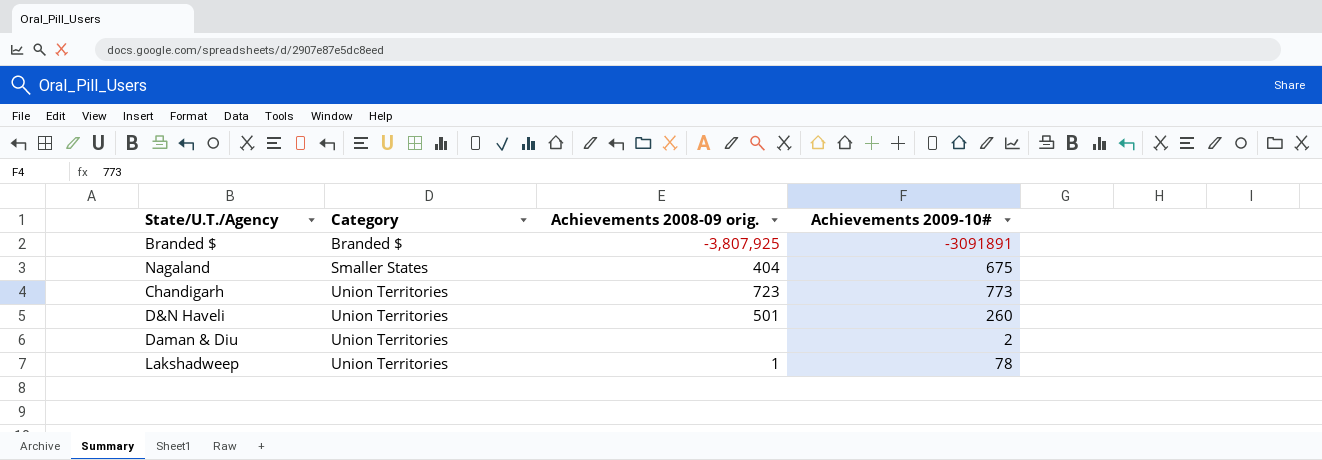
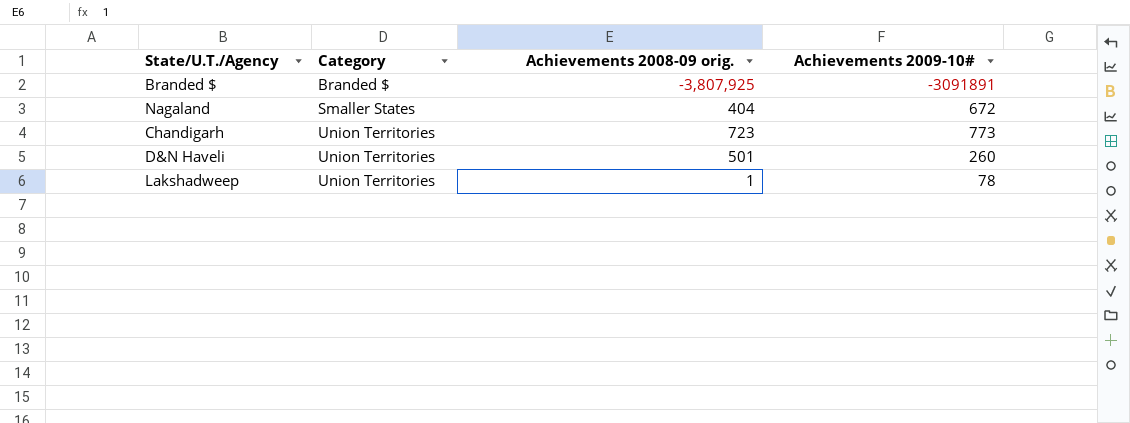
row Daman & Diu: Union Territories | none | 2 -> none
Nagaland | Achievements 2009-10#: 675 -> 672

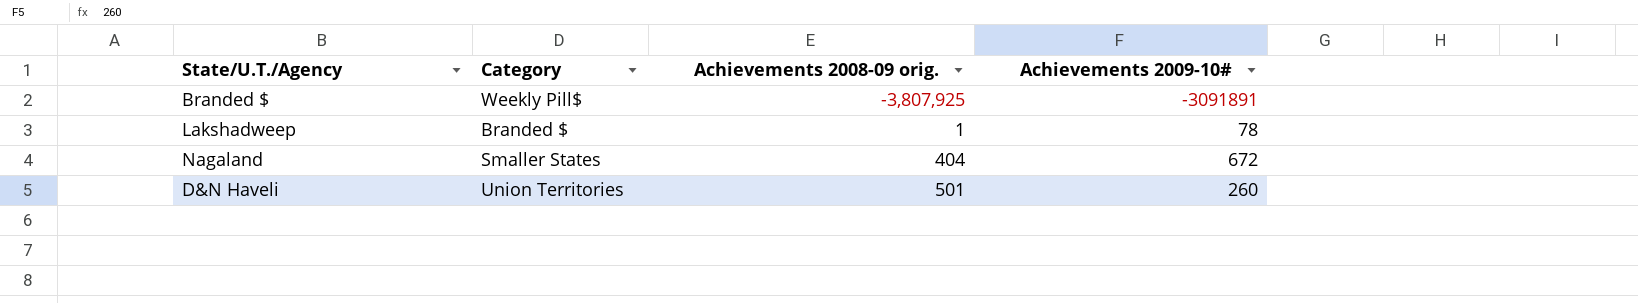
row order: Category ascending -> Achievements 2008-09 orig. ascending
row Chandigarh: Union Territories | 723 | 773 -> none
Branded $ | Category: Branded $ -> Weekly Pill$
Lakshadweep | Category: Union Territories -> Branded $

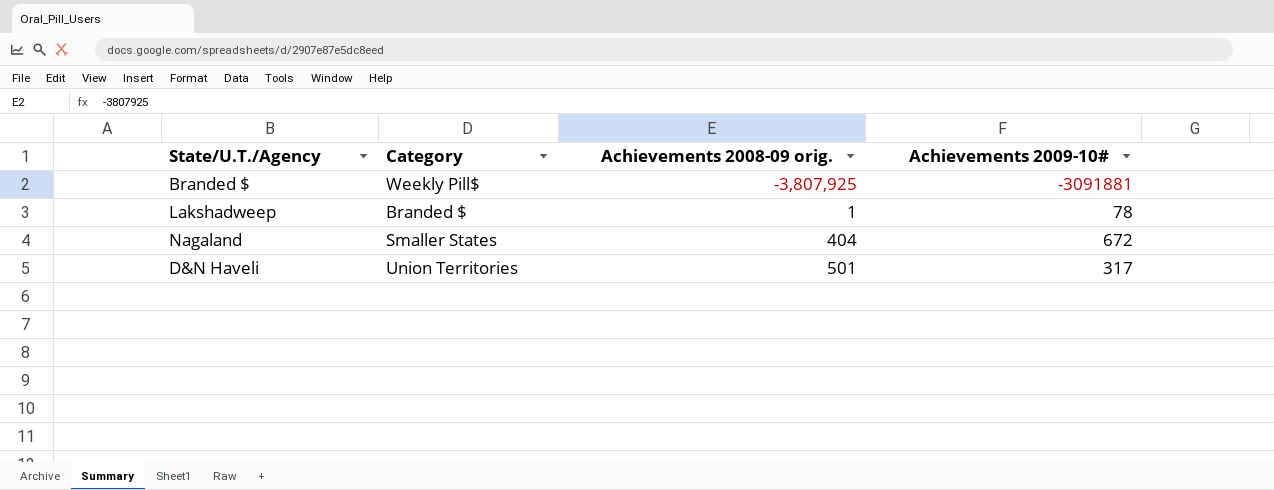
Branded $ | Achievements 2009-10#: -3091891 -> -3091881
D&N Haveli | Achievements 2009-10#: 260 -> 317

